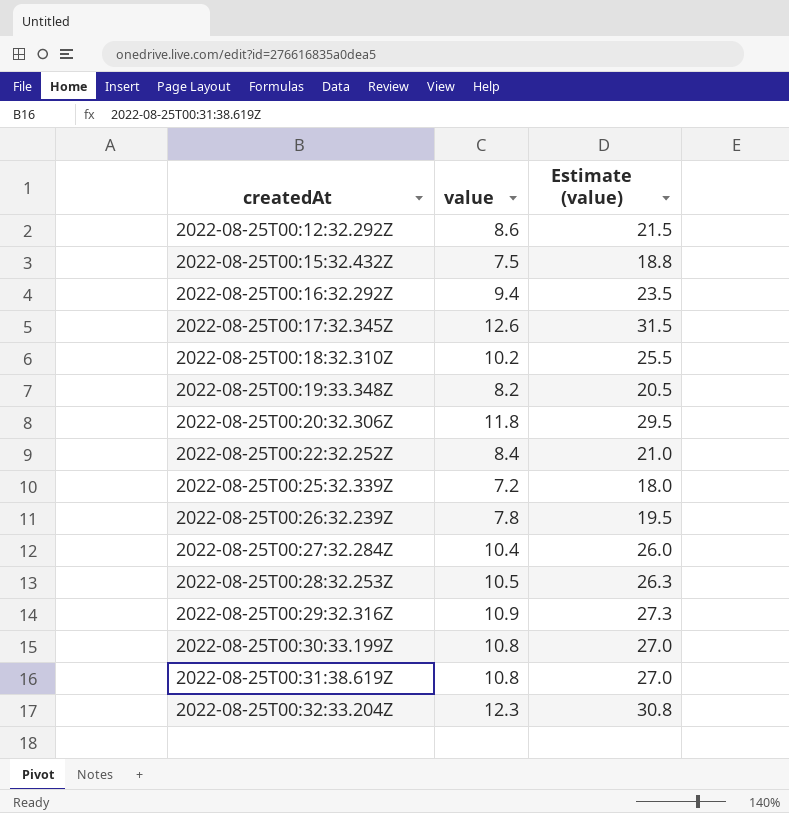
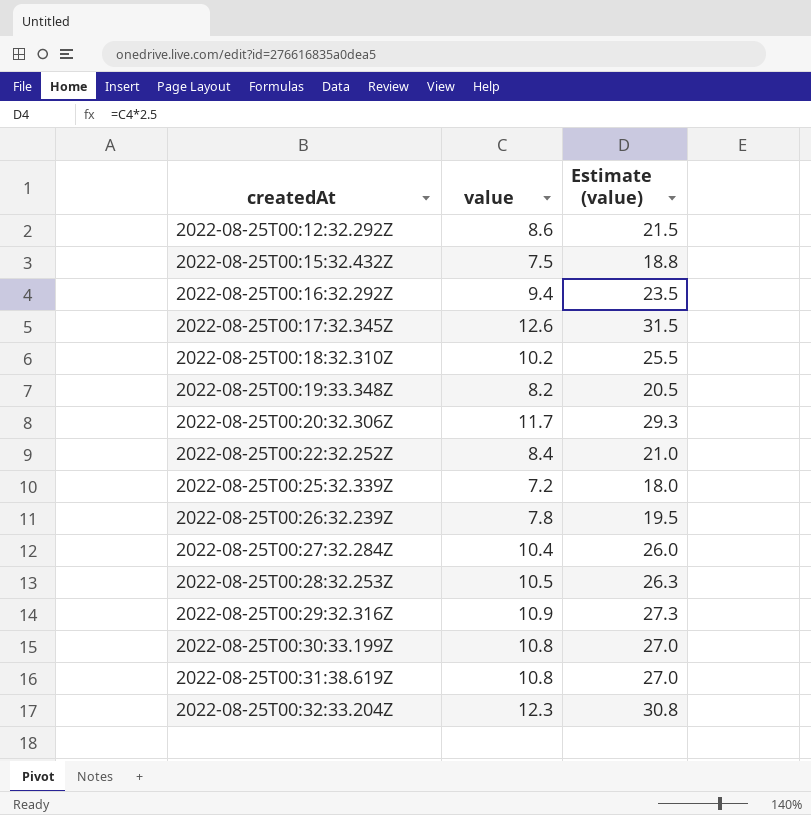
2022-08-25T00:20:32.306Z | value: 11.8 -> 11.7
2022-08-25T00:20:32.306Z | Estimate (value): 29.5 -> 29.3

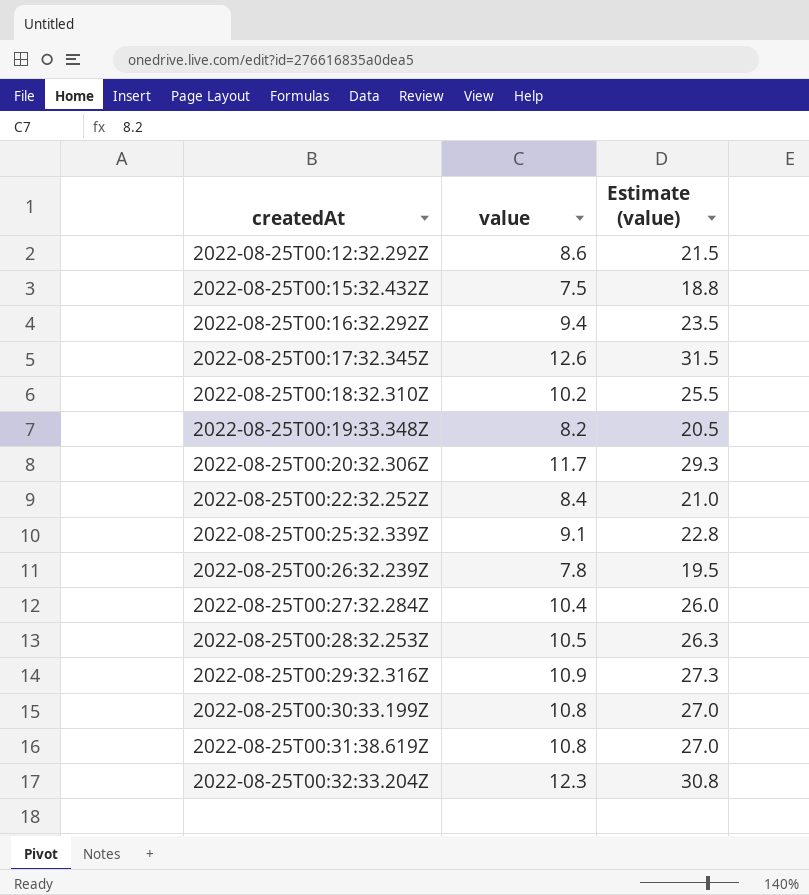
2022-08-25T00:25:32.339Z | value: 7.2 -> 9.1
2022-08-25T00:25:32.339Z | Estimate (value): 18.0 -> 22.8

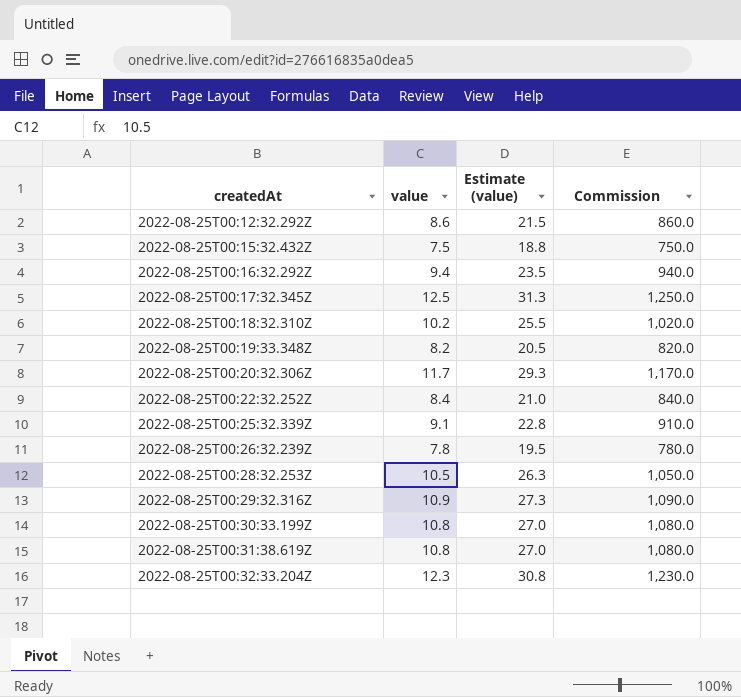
column Commission | formula: none -> [value] * 100
row 2022-08-25T00:27:32.284Z: 10.4 | 26.0 -> none
2022-08-25T00:17:32.345Z | value: 12.6 -> 12.5
2022-08-25T00:17:32.345Z | Estimate (value): 31.5 -> 31.3

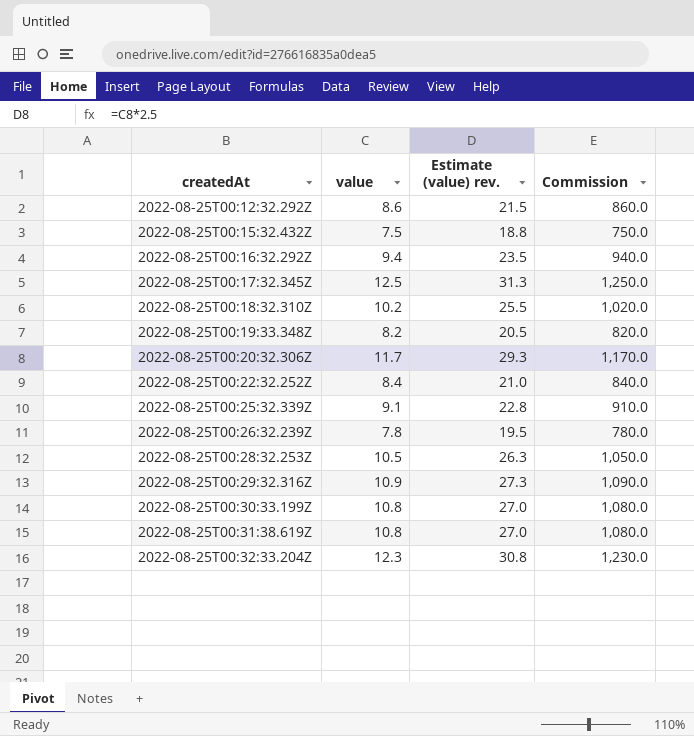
column name: Estimate (value) -> Estimate (value) rev.

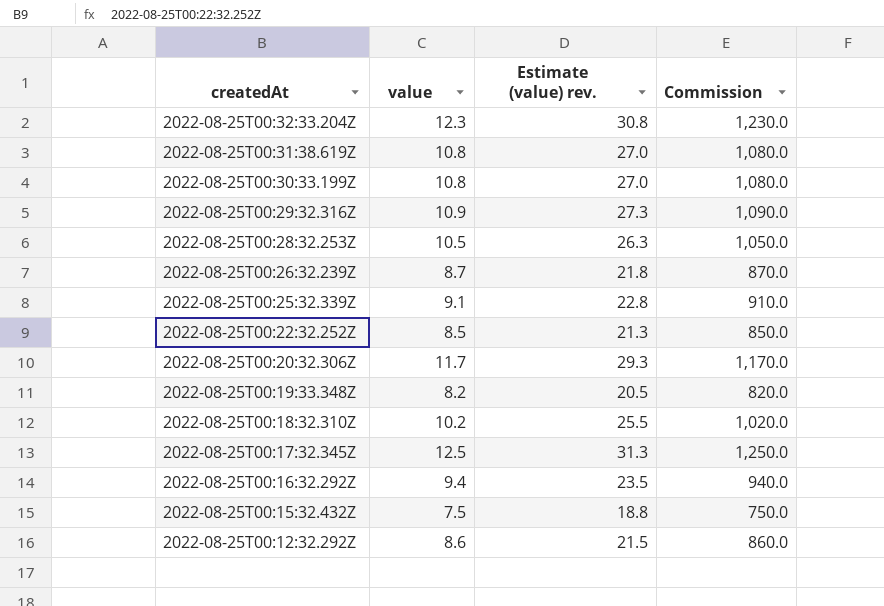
row order: createdAt ascending -> createdAt descending
2022-08-25T00:26:32.239Z | value: 7.8 -> 8.7
2022-08-25T00:26:32.239Z | Estimate (value) rev.: 19.5 -> 21.8
2022-08-25T00:26:32.239Z | Commission: 780.0 -> 870.0
2022-08-25T00:22:32.252Z | value: 8.4 -> 8.5
2022-08-25T00:22:32.252Z | Estimate (value) rev.: 21.0 -> 21.3
2022-08-25T00:22:32.252Z | Commission: 840.0 -> 850.0

